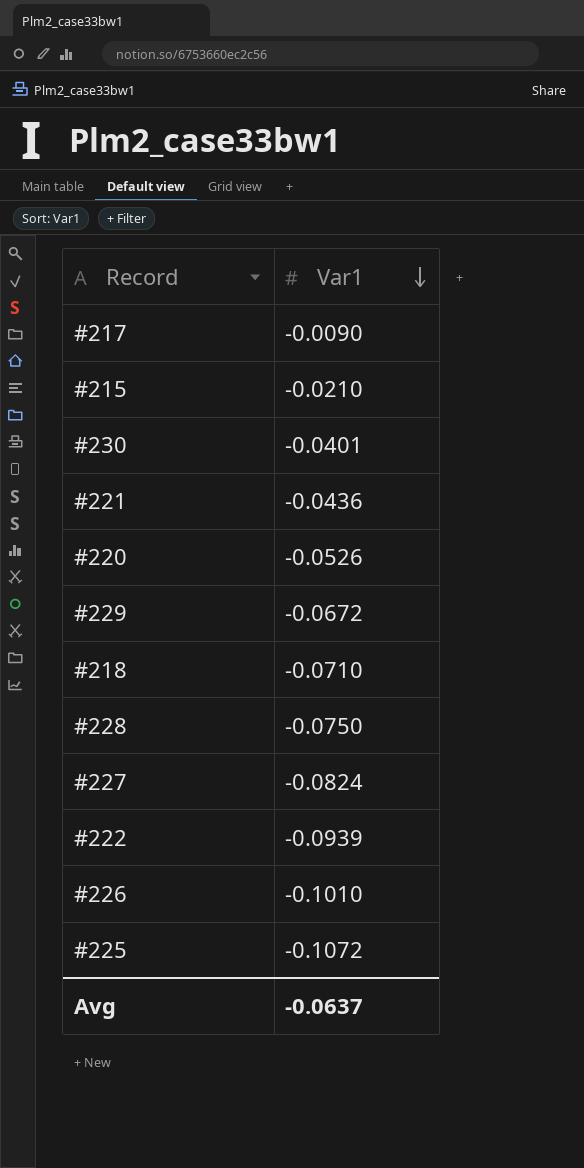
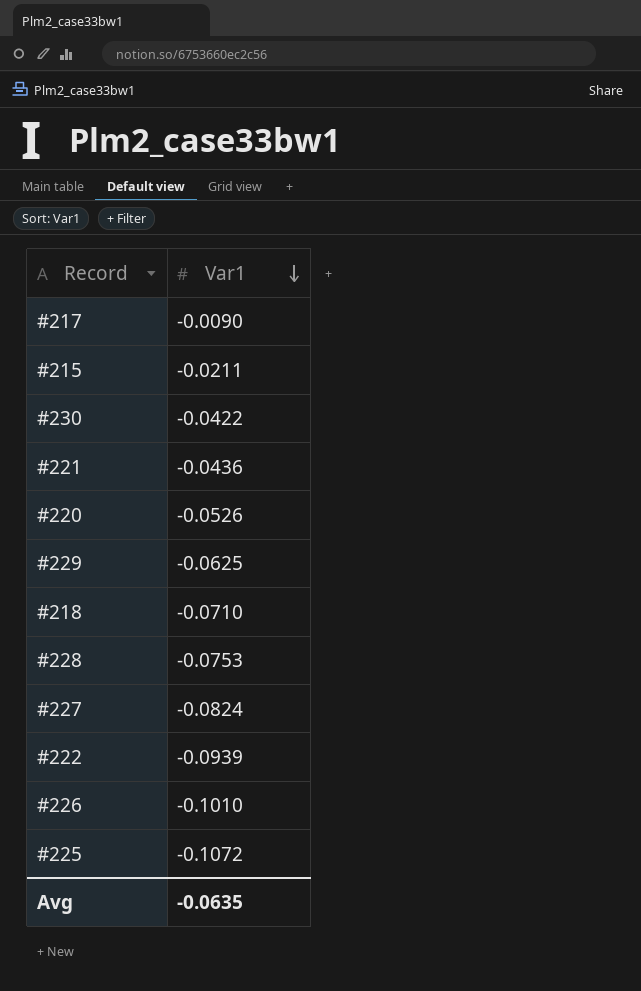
#215 | Var1: -0.0210 -> -0.0211
#230 | Var1: -0.0401 -> -0.0422
#229 | Var1: -0.0672 -> -0.0625
#228 | Var1: -0.0750 -> -0.0753
Avg | Var1: -0.0637 -> -0.0635

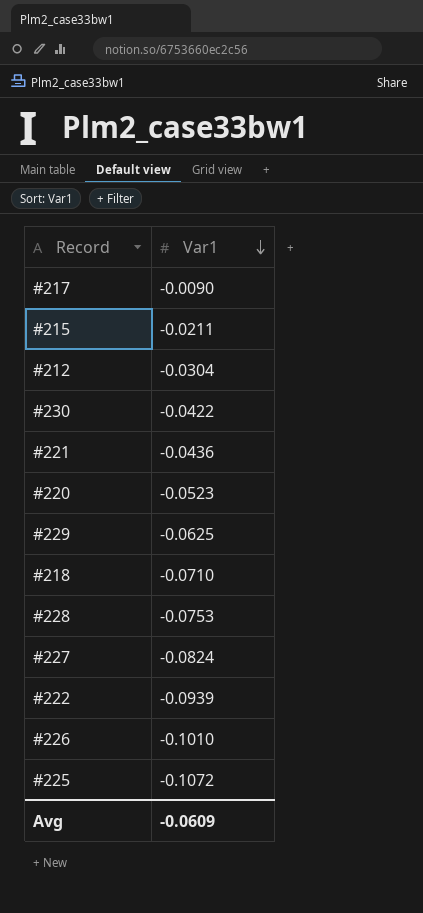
row #212: none -> -0.0304
#220 | Var1: -0.0526 -> -0.0523
Avg | Var1: -0.0635 -> -0.0609

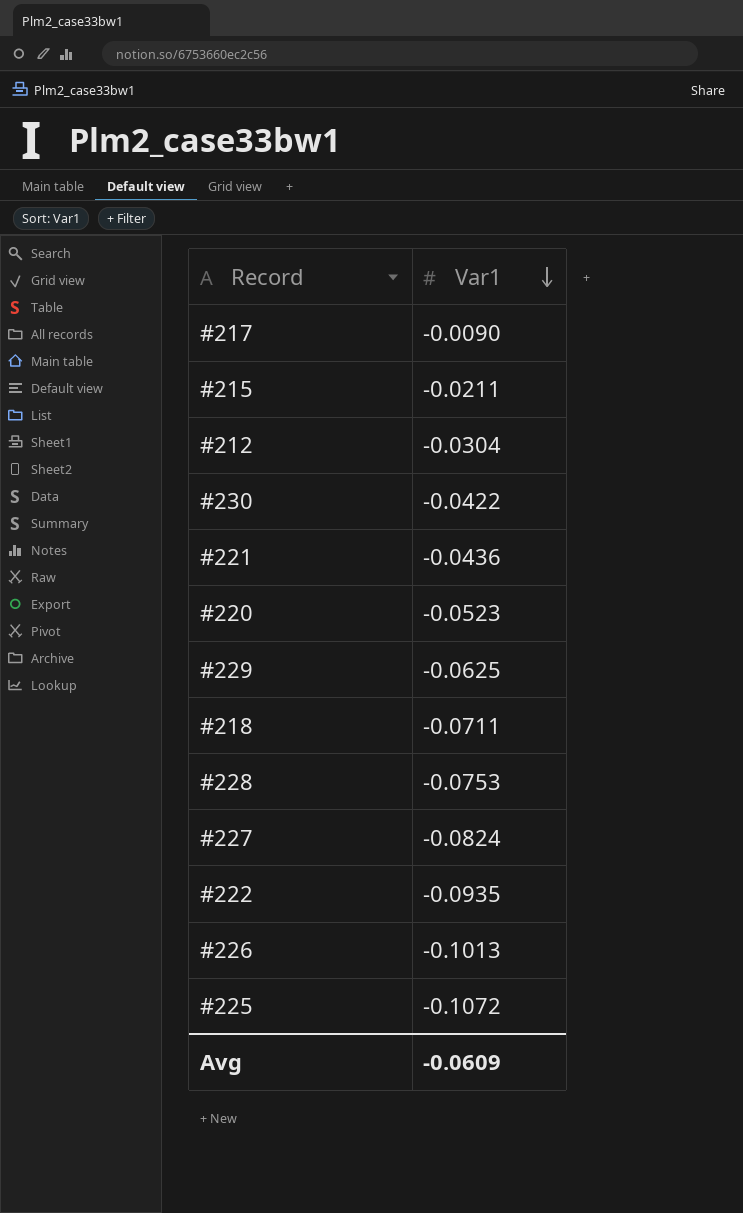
#218 | Var1: -0.0710 -> -0.0711
#222 | Var1: -0.0939 -> -0.0935
#226 | Var1: -0.1010 -> -0.1013

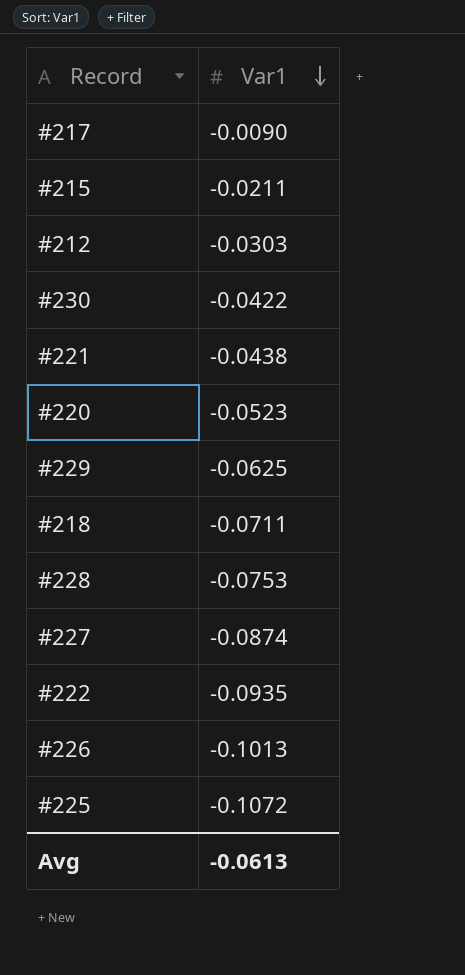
#212 | Var1: -0.0304 -> -0.0303
#221 | Var1: -0.0436 -> -0.0438
#227 | Var1: -0.0824 -> -0.0874
Avg | Var1: -0.0609 -> -0.0613

